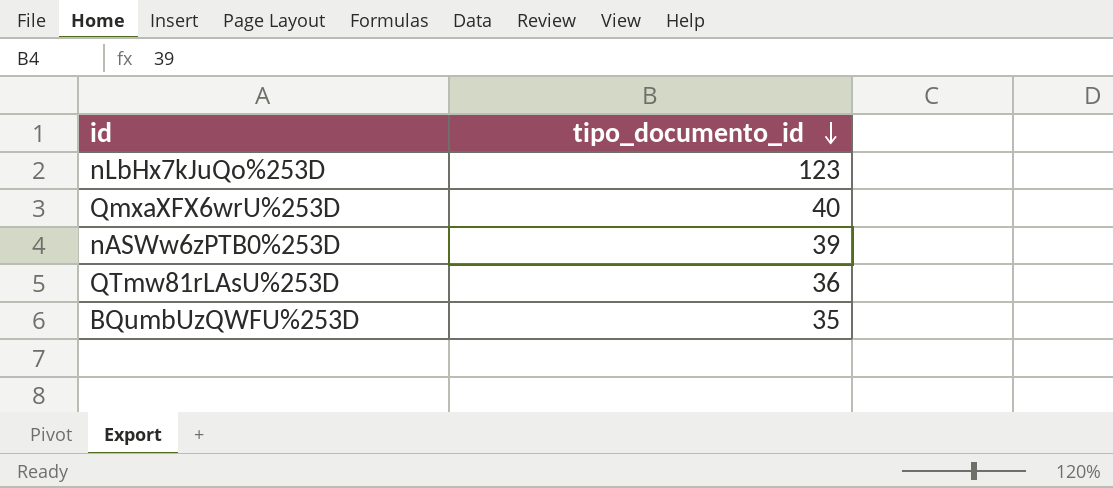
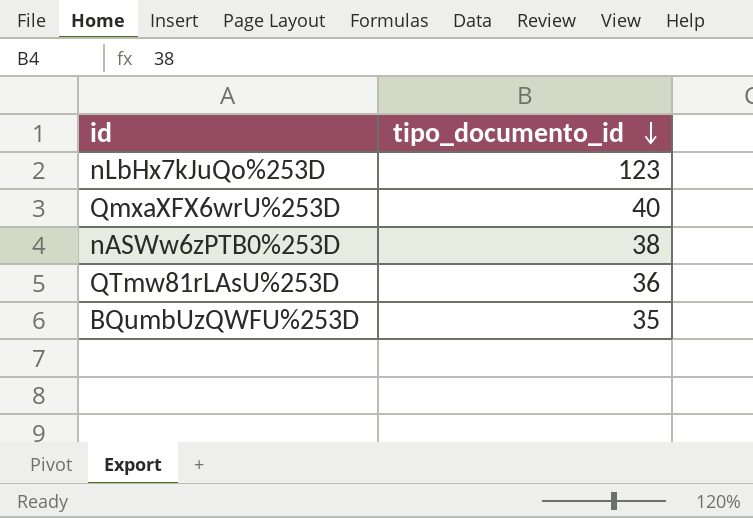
nASWw6zPTB0%253D | tipo_documento_id: 39 -> 38

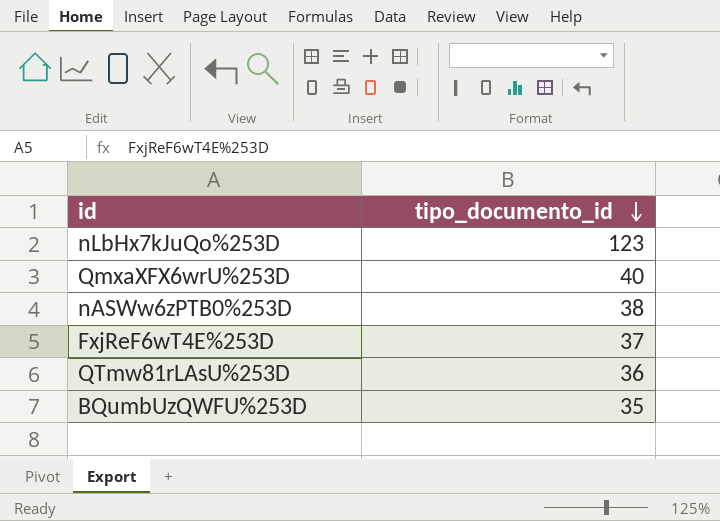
row FxjReF6wT4E%253D: none -> 37

